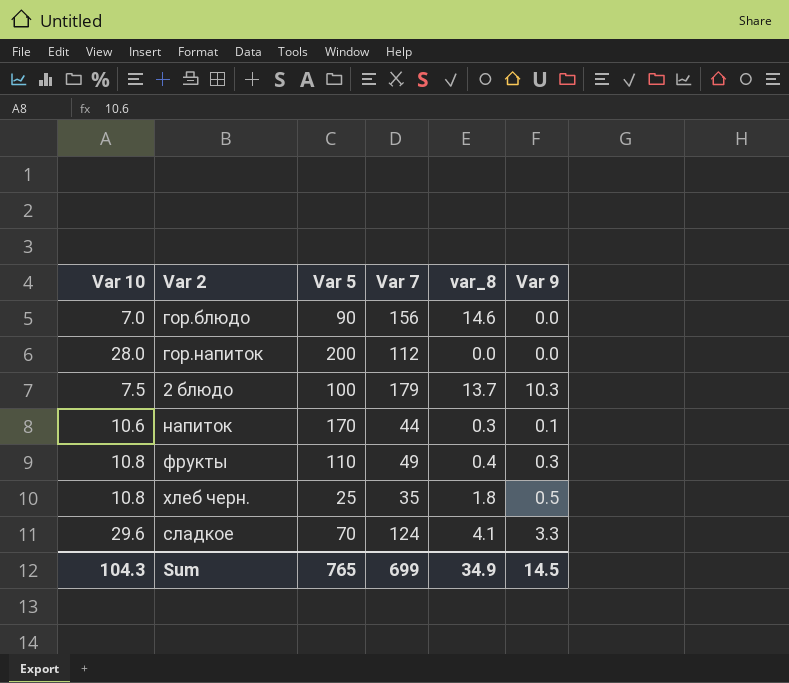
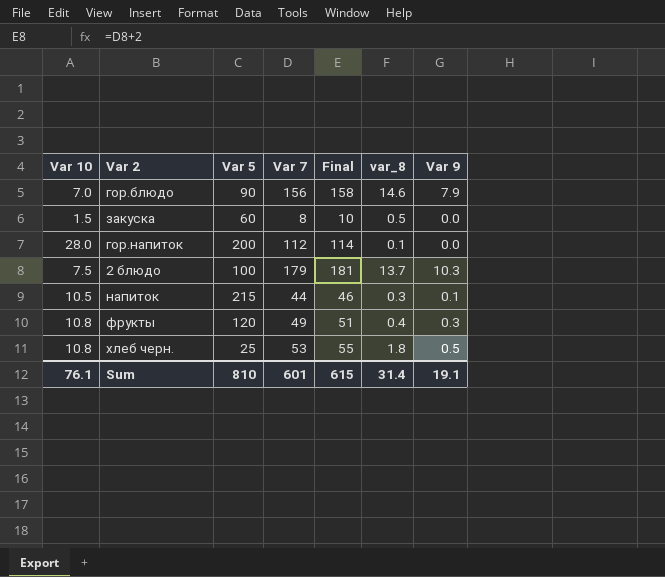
column Final | formula: none -> [Var 7] + 2
row сладкое: 29.6 | 70 | 124 | 4.1 | 3.3 -> none
гор.блюдо | Var 9: 0.0 -> 7.9
row закуска: none -> 1.5 | 60 | 8 | 10 | 0.5 | 0.0
гор.напиток | var_8: 0.0 -> 0.1
напиток | Var 10: 10.6 -> 10.5
напиток | Var 5: 170 -> 215
фрукты | Var 5: 110 -> 120
хлеб черн. | Var 7: 35 -> 53
Sum | Var 10: 104.3 -> 76.1
Sum | Var 5: 765 -> 810
Sum | Var 7: 699 -> 601
Sum | var_8: 34.9 -> 31.4
Sum | Var 9: 14.5 -> 19.1

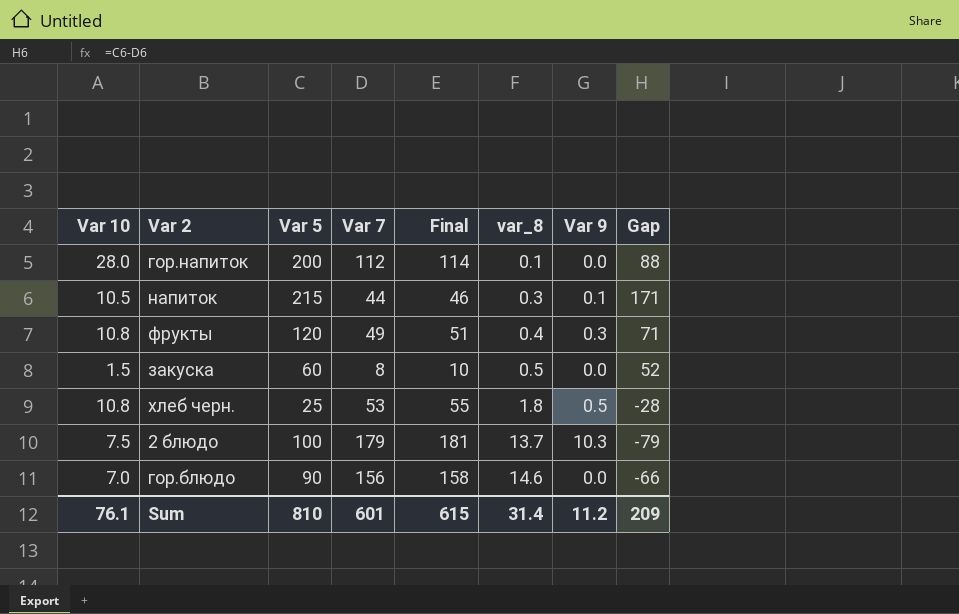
row order: none -> var_8 ascending
column Gap | formula: none -> [Var 5] - [Var 7]
гор.блюдо | Var 9: 7.9 -> 0.0
Sum | Var 9: 19.1 -> 11.2

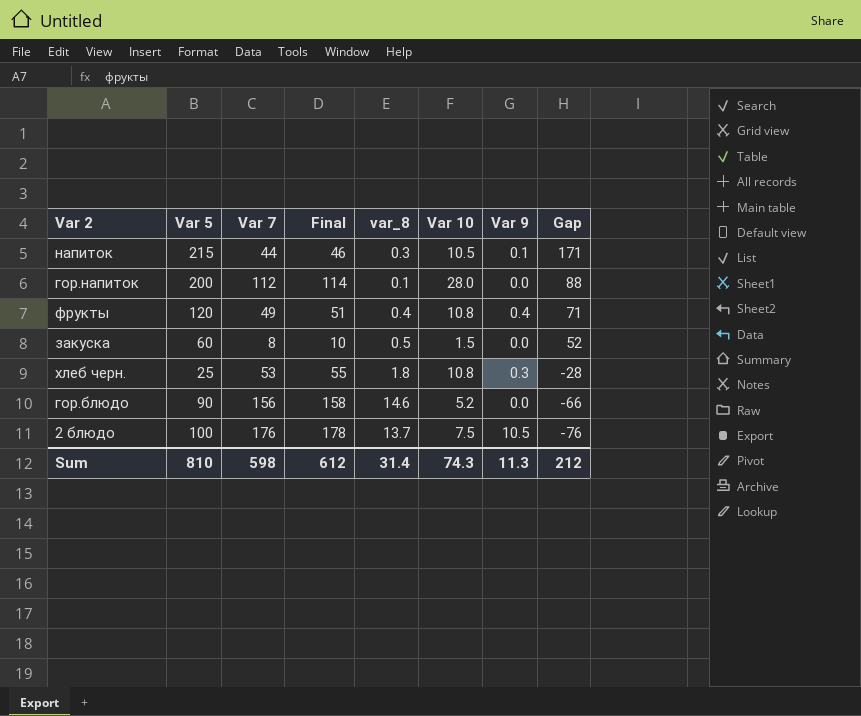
row order: var_8 ascending -> Gap descending
column Var 10 | position: 1 -> 6
фрукты | Var 9: 0.3 -> 0.4
хлеб черн. | Var 9: 0.5 -> 0.3
гор.блюдо | Var 10: 7.0 -> 5.2
2 блюдо | Var 7: 179 -> 176
2 блюдо | Final: 181 -> 178
2 блюдо | Var 9: 10.3 -> 10.5
2 блюдо | Gap: -79 -> -76
Sum | Var 7: 601 -> 598
Sum | Final: 615 -> 612
Sum | Var 10: 76.1 -> 74.3
Sum | Var 9: 11.2 -> 11.3
Sum | Gap: 209 -> 212

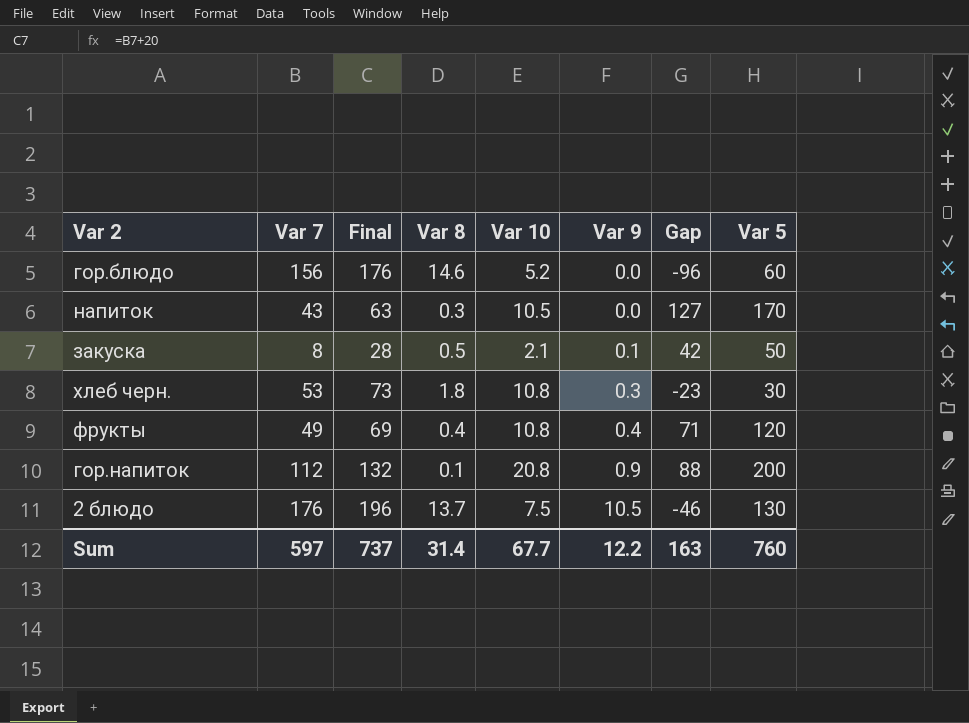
row order: Gap descending -> Var 9 ascending
column Final | formula: [Var 7] + 2 -> [Var 7] + 20
column name: var_8 -> Var 8
column Var 5 | position: 2 -> 8
гор.блюдо | Gap: -66 -> -96
гор.блюдо | Var 5: 90 -> 60
напиток | Var 7: 44 -> 43
напиток | Var 9: 0.1 -> 0.0
напиток | Gap: 171 -> 127
напиток | Var 5: 215 -> 170
закуска | Var 10: 1.5 -> 2.1
закуска | Var 9: 0.0 -> 0.1
закуска | Gap: 52 -> 42
закуска | Var 5: 60 -> 50
хлеб черн. | Gap: -28 -> -23
хлеб черн. | Var 5: 25 -> 30
гор.напиток | Var 10: 28.0 -> 20.8
гор.напиток | Var 9: 0.0 -> 0.9
2 блюдо | Gap: -76 -> -46
2 блюдо | Var 5: 100 -> 130
Sum | Var 7: 598 -> 597
Sum | Final: 612 -> 737
Sum | Var 10: 74.3 -> 67.7
Sum | Var 9: 11.3 -> 12.2
Sum | Gap: 212 -> 163
Sum | Var 5: 810 -> 760

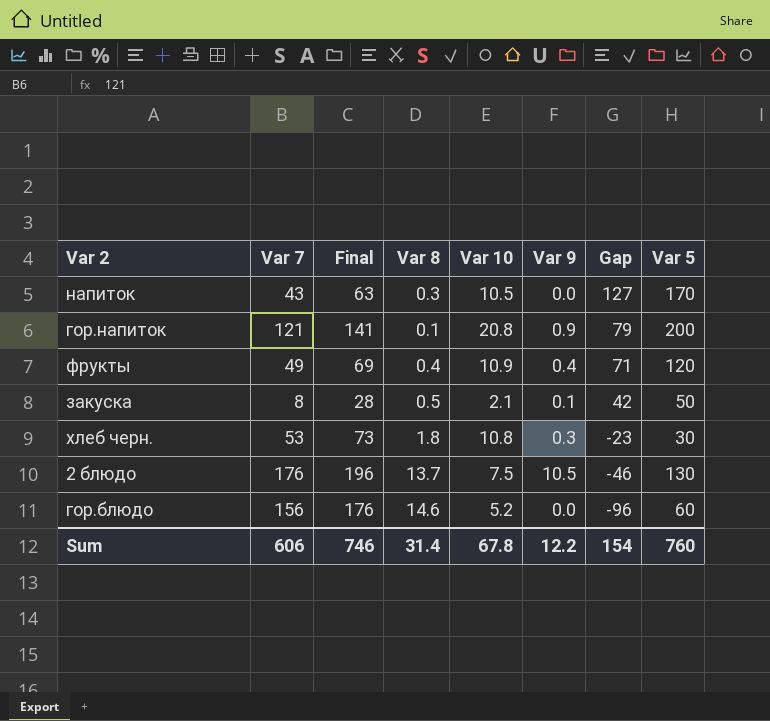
row order: Var 9 ascending -> Gap descending
гор.напиток | Var 7: 112 -> 121
гор.напиток | Final: 132 -> 141
гор.напиток | Gap: 88 -> 79
фрукты | Var 10: 10.8 -> 10.9
Sum | Var 7: 597 -> 606
Sum | Final: 737 -> 746
Sum | Var 10: 67.7 -> 67.8
Sum | Gap: 163 -> 154

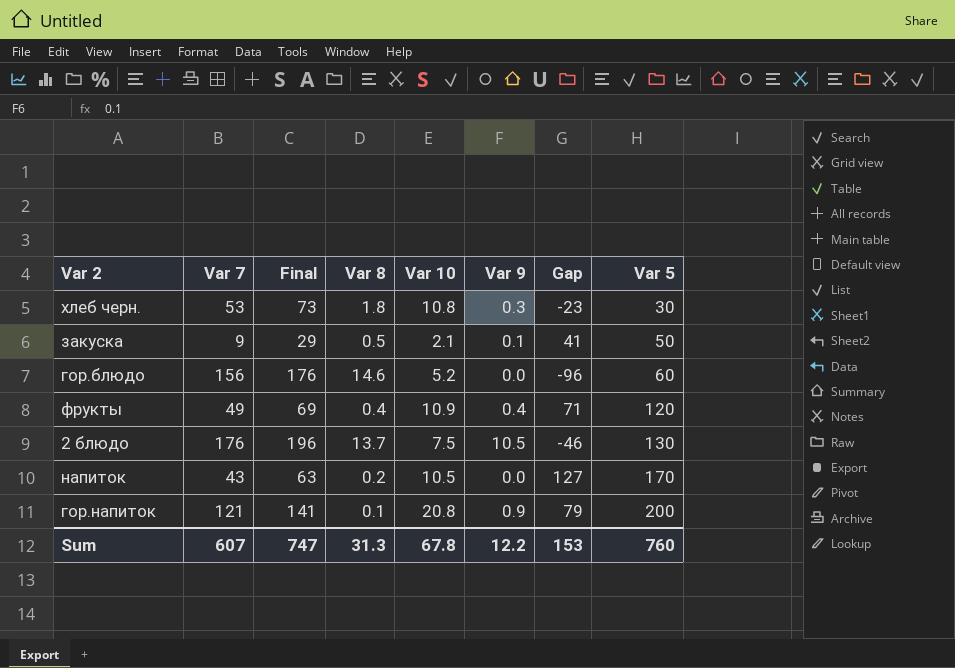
row order: Gap descending -> Var 5 ascending
закуска | Var 7: 8 -> 9
закуска | Final: 28 -> 29
закуска | Gap: 42 -> 41
напиток | Var 8: 0.3 -> 0.2
Sum | Var 7: 606 -> 607
Sum | Final: 746 -> 747
Sum | Var 8: 31.4 -> 31.3
Sum | Gap: 154 -> 153

